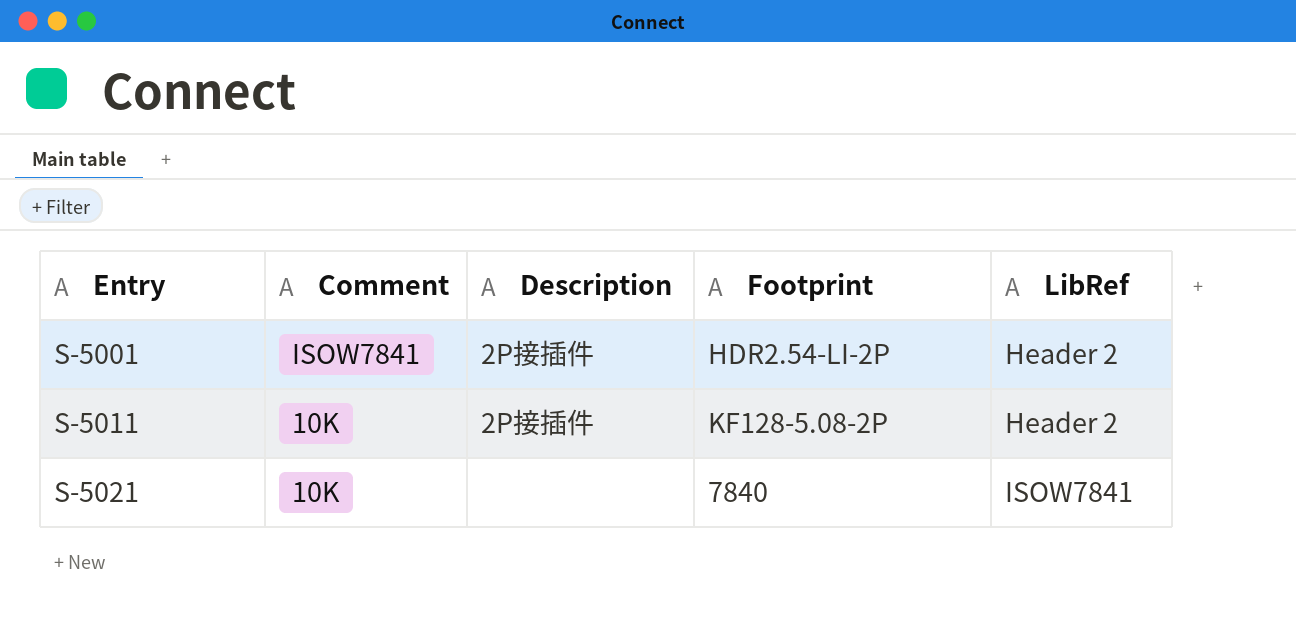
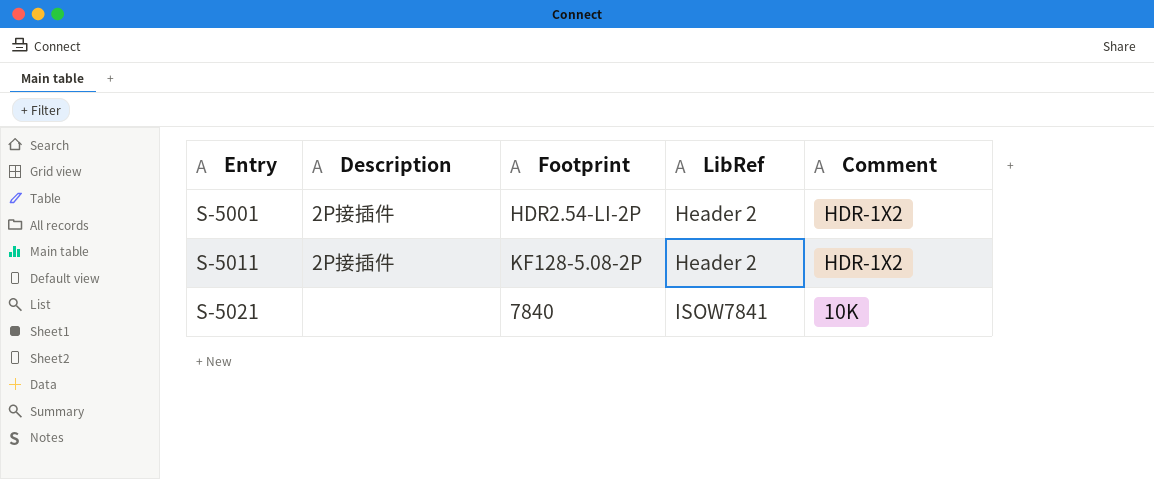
column Comment | position: 2 -> 5
S-5001 | Comment: ISOW7841 -> HDR-1X2
S-5011 | Comment: 10K -> HDR-1X2

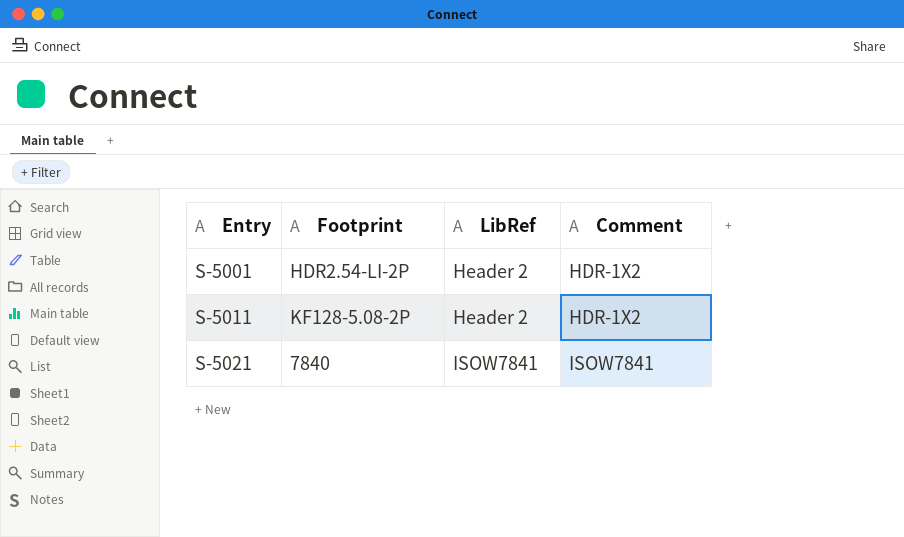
column Description | position: 2 -> none
S-5021 | Comment: 10K -> ISOW7841

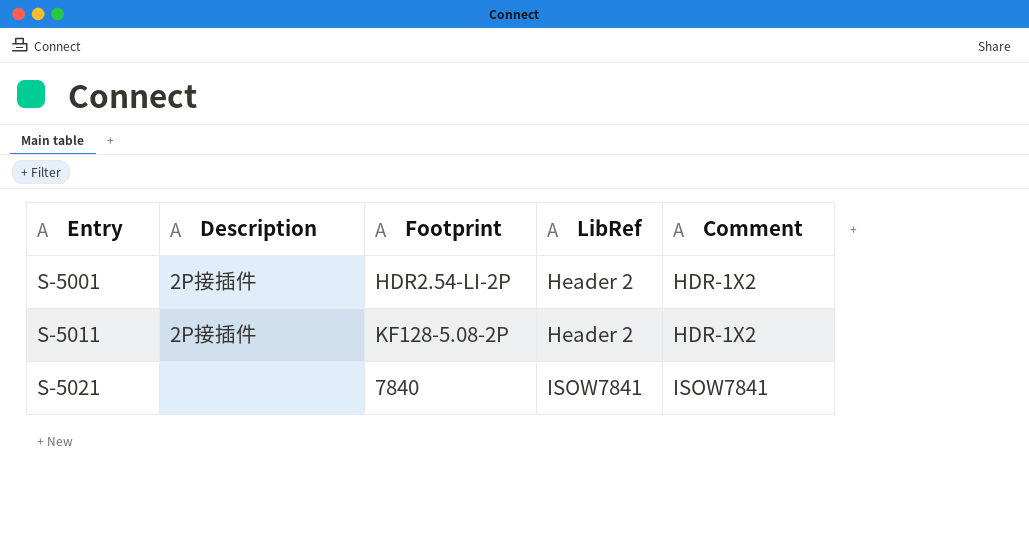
column Description | position: none -> 2

